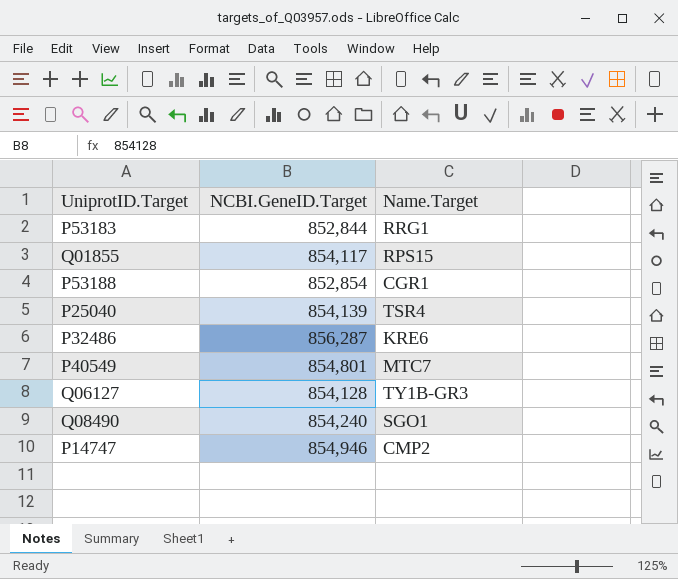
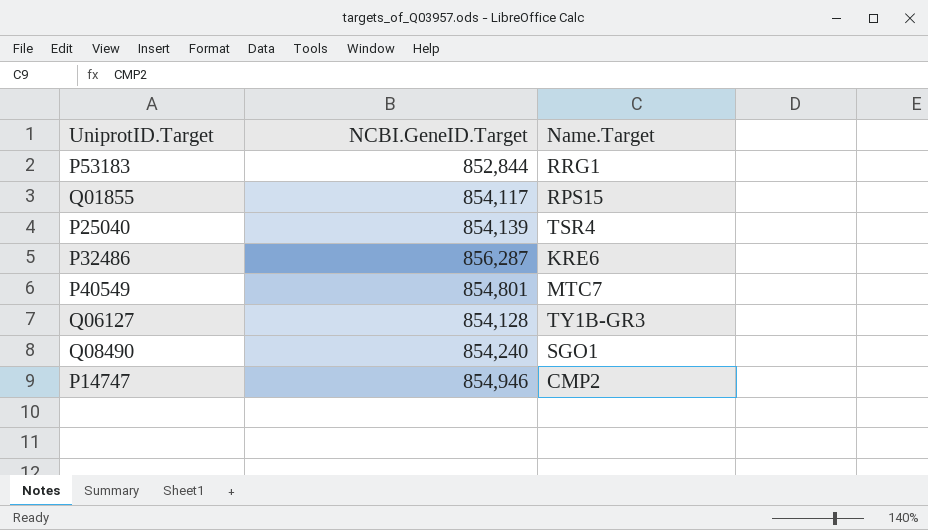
row P53188: 852,854 | CGR1 -> none

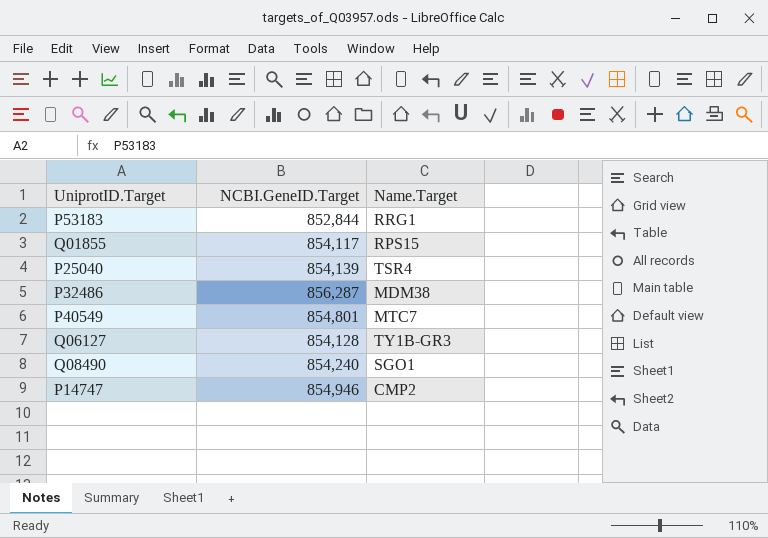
P32486 | Name.Target: KRE6 -> MDM38

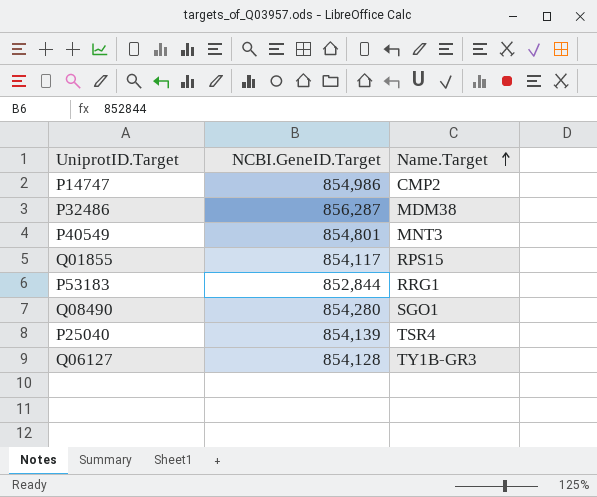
row order: none -> Name.Target ascending
P14747 | NCBI.GeneID.Target: 854,946 -> 854,986
P40549 | Name.Target: MTC7 -> MNT3
Q08490 | NCBI.GeneID.Target: 854,240 -> 854,280

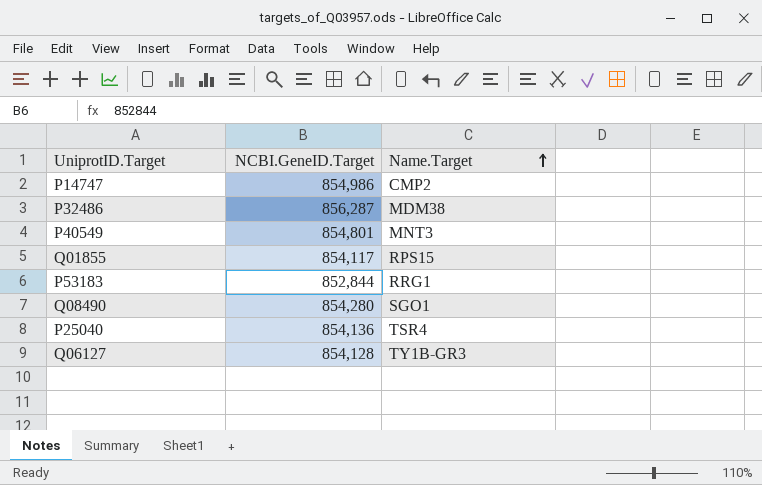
P25040 | NCBI.GeneID.Target: 854,139 -> 854,136

